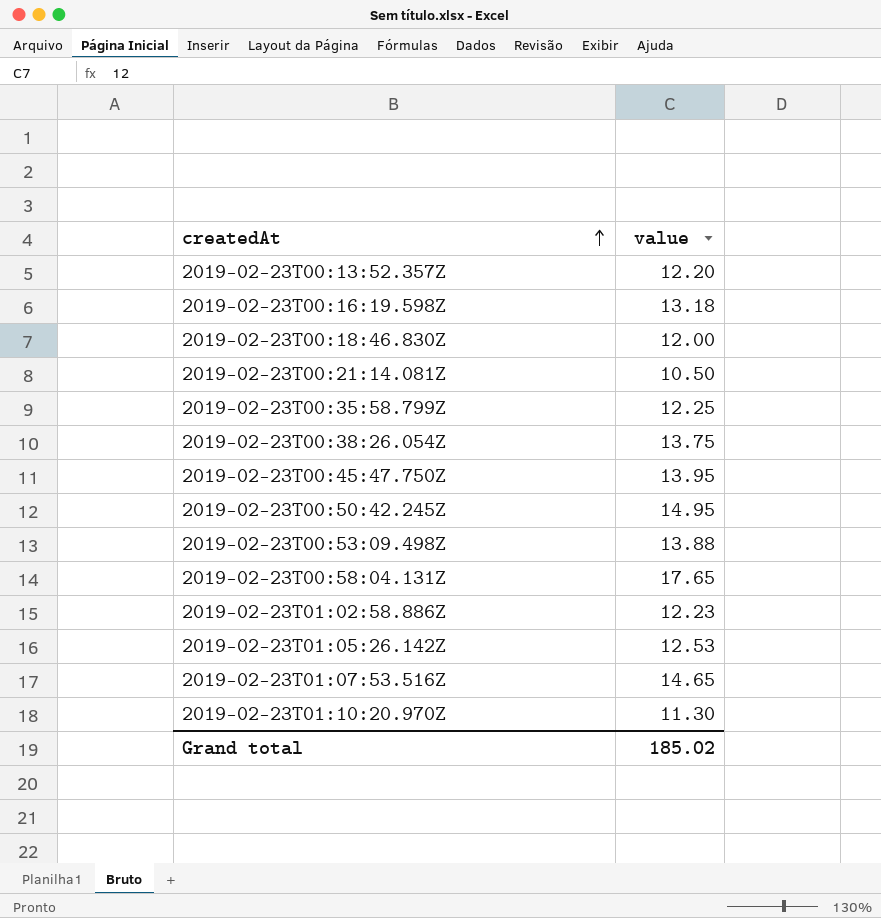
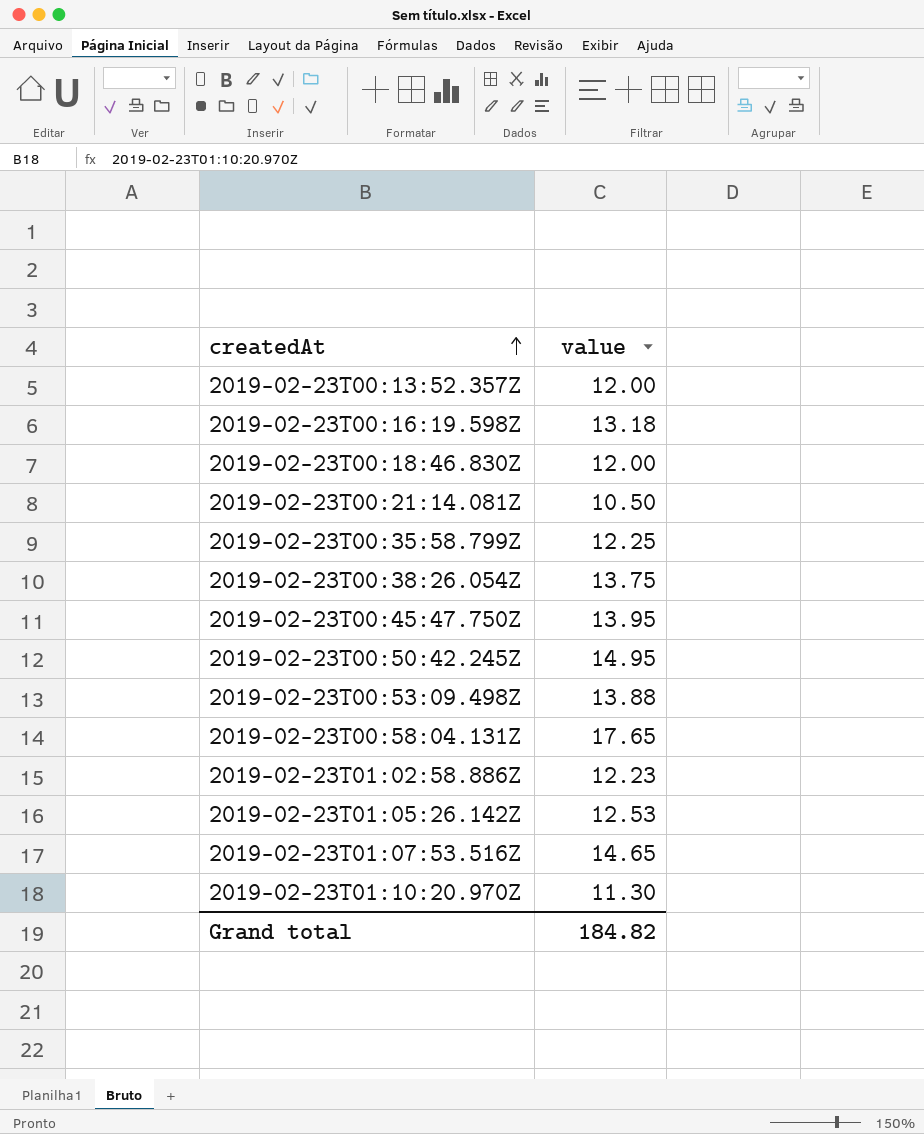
2019-02-23T00:13:52.357Z | value: 12.20 -> 12.00
Grand total | value: 185.02 -> 184.82

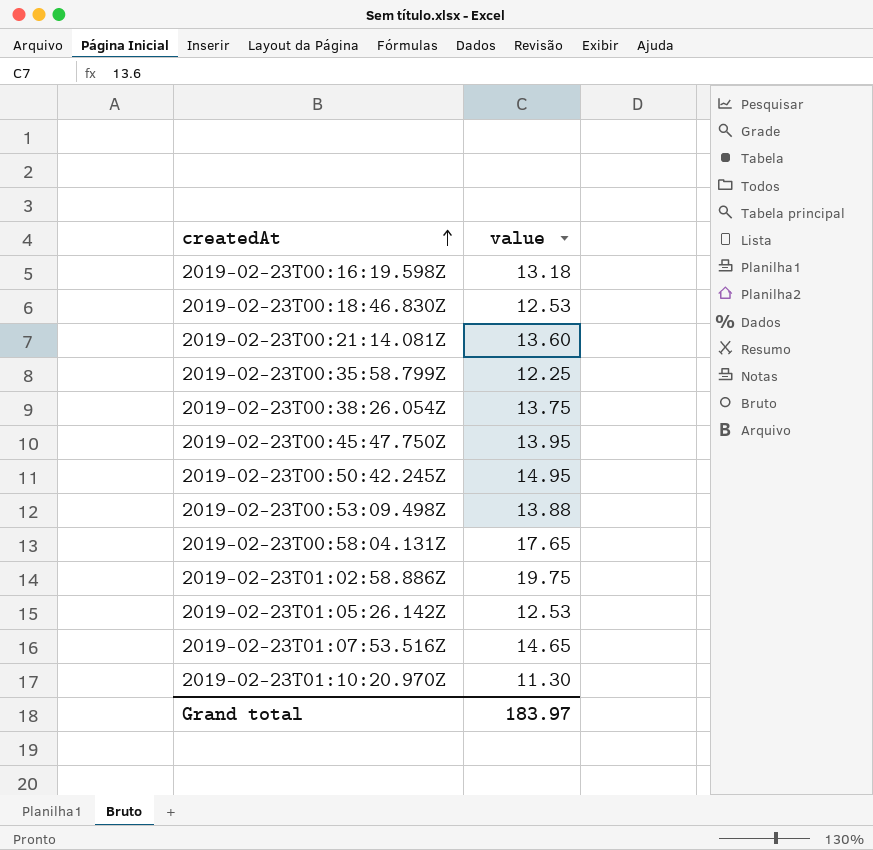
row 2019-02-23T00:13:52.357Z: 12.00 -> none
2019-02-23T00:18:46.830Z | value: 12.00 -> 12.53
2019-02-23T00:21:14.081Z | value: 10.50 -> 13.60
2019-02-23T01:02:58.886Z | value: 12.23 -> 19.75
Grand total | value: 184.82 -> 183.97

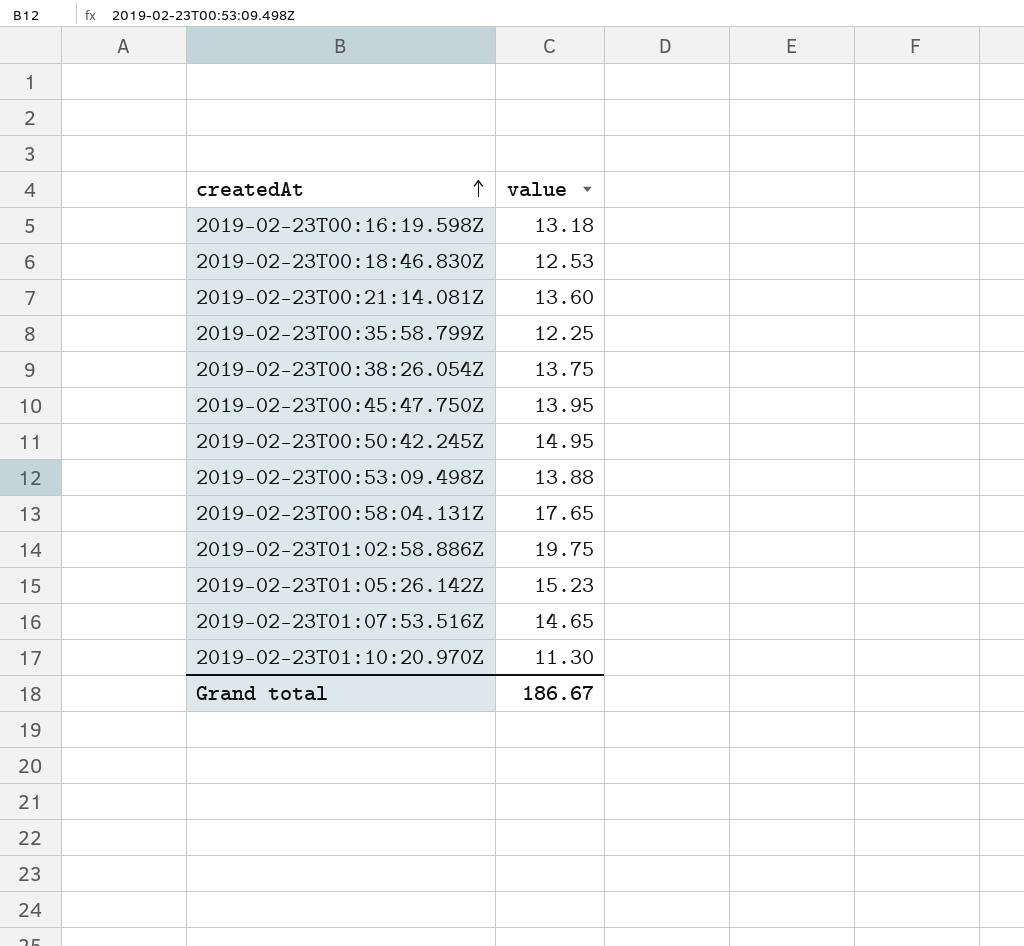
2019-02-23T01:05:26.142Z | value: 12.53 -> 15.23
Grand total | value: 183.97 -> 186.67

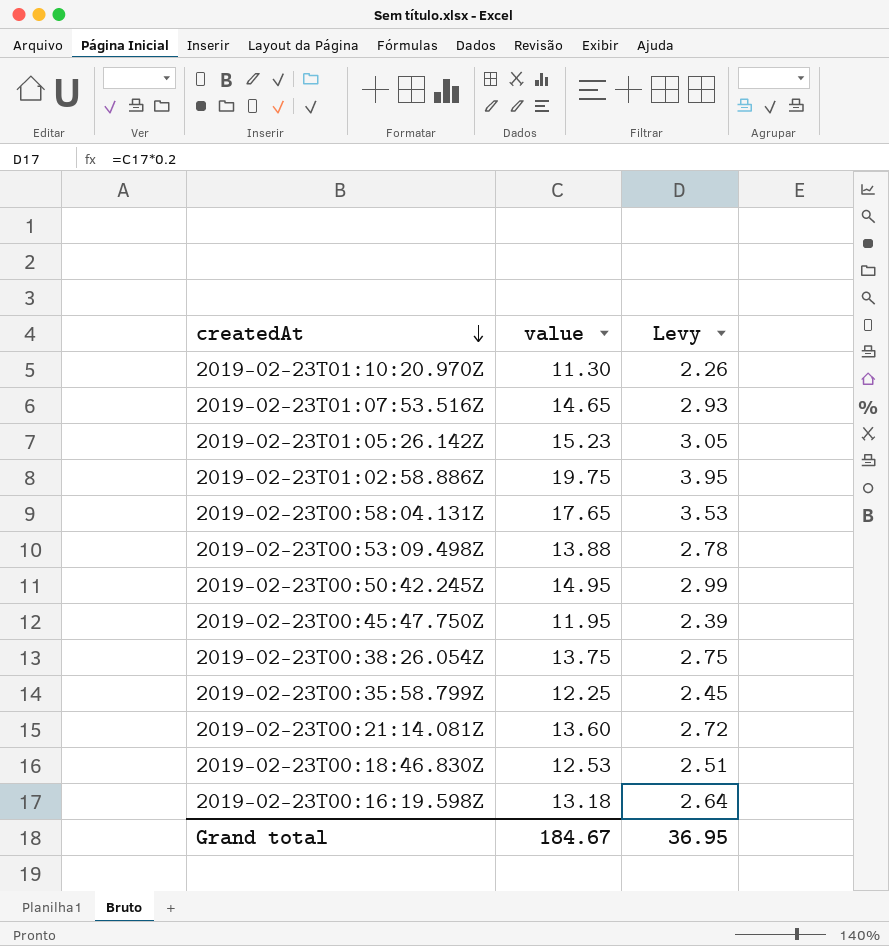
row order: createdAt ascending -> createdAt descending
column Levy | formula: none -> [value] * 0.2
2019-02-23T00:45:47.750Z | value: 13.95 -> 11.95
Grand total | value: 186.67 -> 184.67

